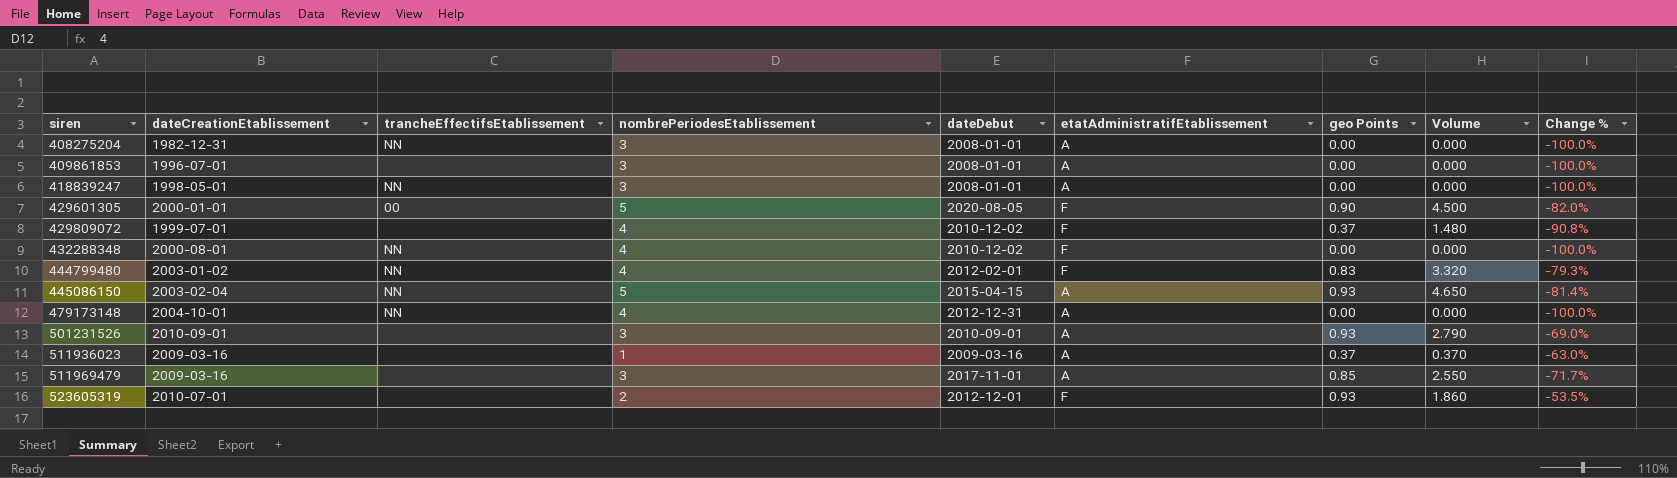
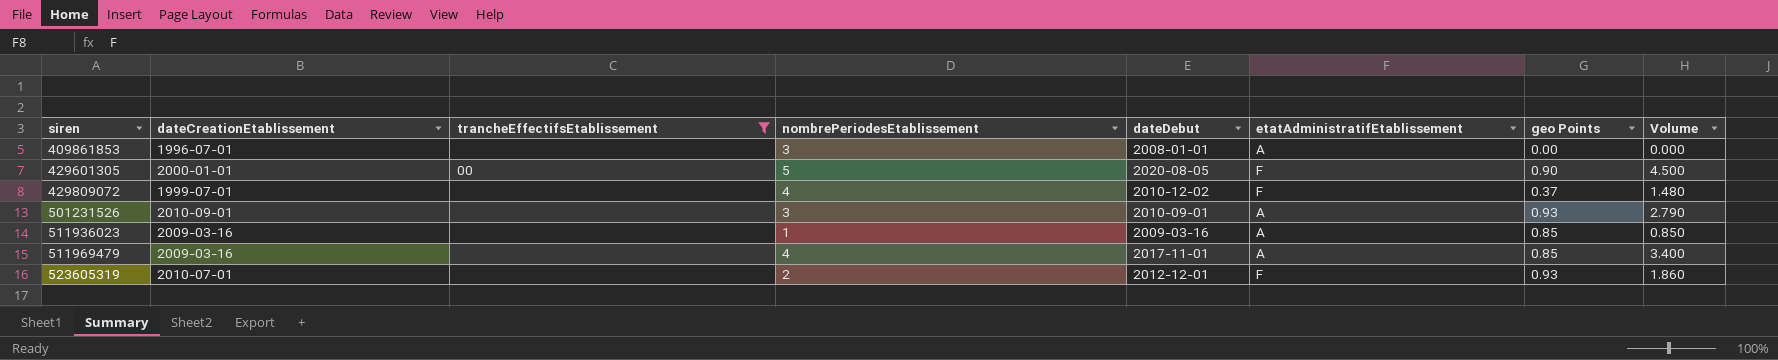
filter: none -> trancheEffectifsEtablissement != NN
column Change % | formula: ([geo Points] - [nombrePeriodesEtablissement]) / [nombrePeriodesEtablissement] -> none
511936023 | geo Points: 0.37 -> 0.85
511936023 | Volume: 0.370 -> 0.850
511969479 | nombrePeriodesEtablissement: 3 -> 4
511969479 | Volume: 2.550 -> 3.400

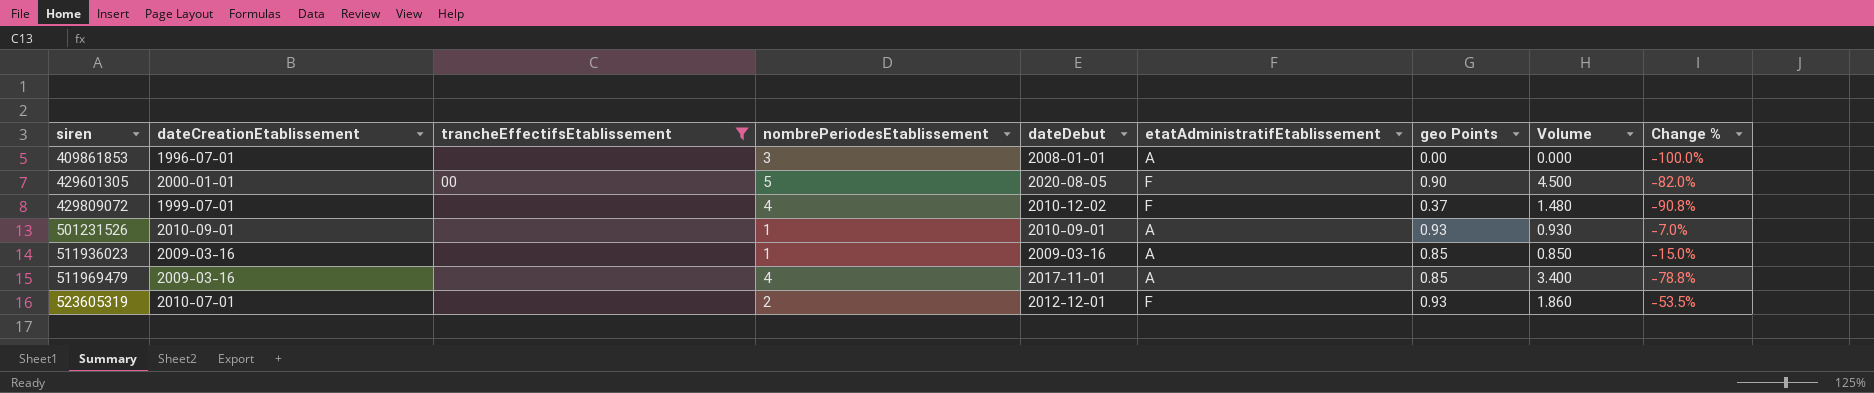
column Change % | formula: none -> ([geo Points] - [nombrePeriodesEtablissement]) / [nombrePeriodesEtablissement]
501231526 | nombrePeriodesEtablissement: 3 -> 1
501231526 | Volume: 2.790 -> 0.930

